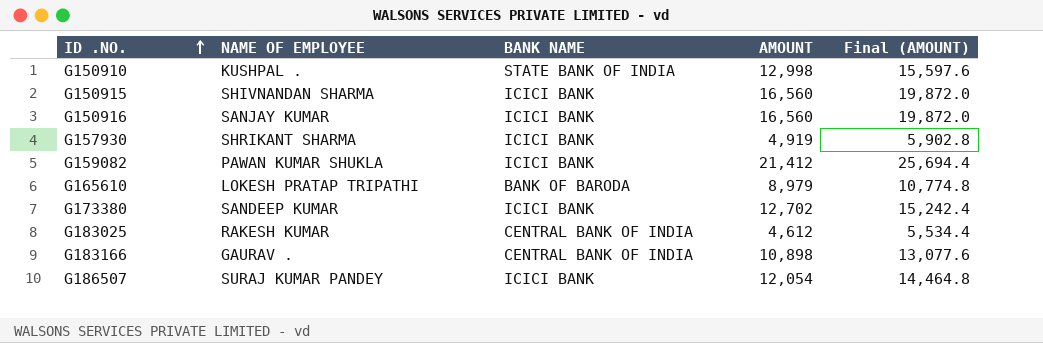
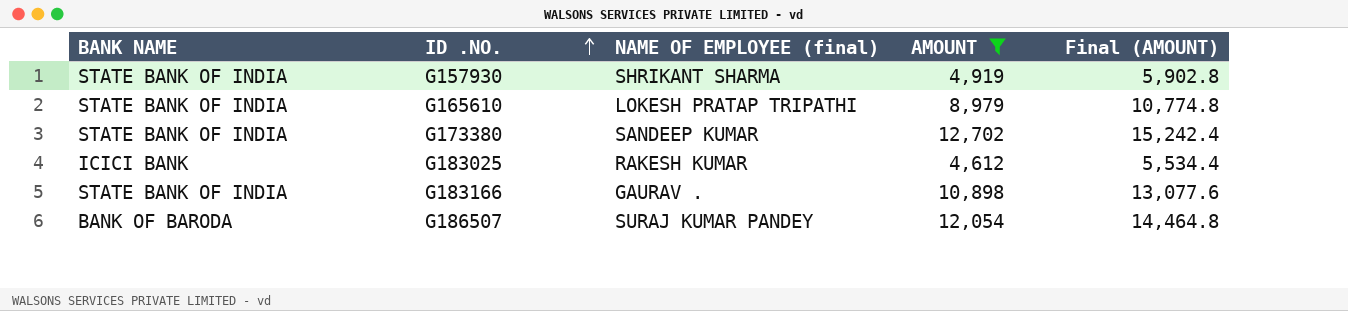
filter: none -> AMOUNT <= 12,702
column BANK NAME | position: 3 -> 1
column name: NAME OF EMPLOYEE -> NAME OF EMPLOYEE (final)
G157930 | BANK NAME: ICICI BANK -> STATE BANK OF INDIA
G165610 | BANK NAME: BANK OF BARODA -> STATE BANK OF INDIA
G173380 | BANK NAME: ICICI BANK -> STATE BANK OF INDIA
G183025 | BANK NAME: CENTRAL BANK OF INDIA -> ICICI BANK
G183166 | BANK NAME: CENTRAL BANK OF INDIA -> STATE BANK OF INDIA
G186507 | BANK NAME: ICICI BANK -> BANK OF BARODA

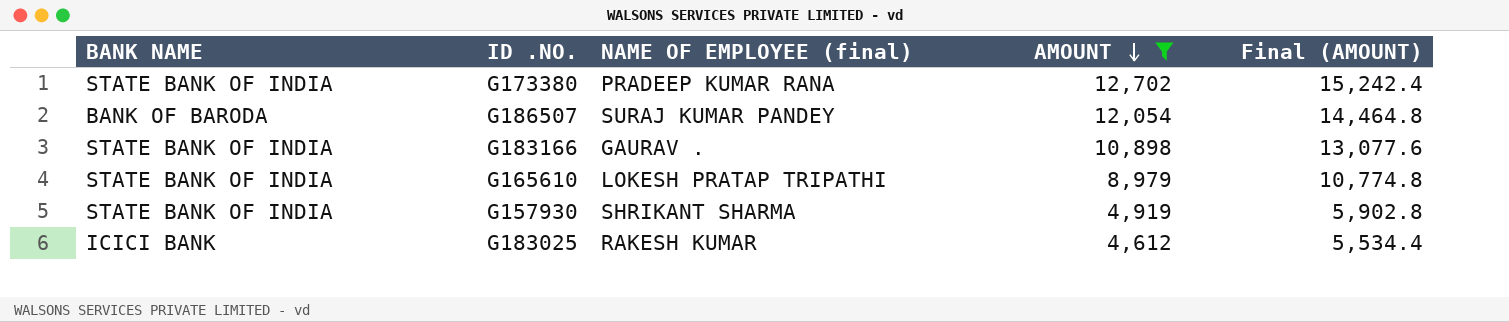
row order: ID .NO. ascending -> AMOUNT descending
G173380 | NAME OF EMPLOYEE (final): SANDEEP KUMAR -> PRADEEP KUMAR RANA

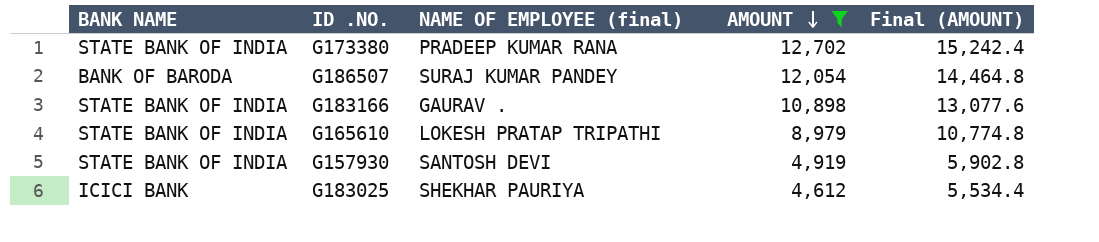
G157930 | NAME OF EMPLOYEE (final): SHRIKANT SHARMA -> SANTOSH DEVI
G183025 | NAME OF EMPLOYEE (final): RAKESH KUMAR -> SHEKHAR PAURIYA

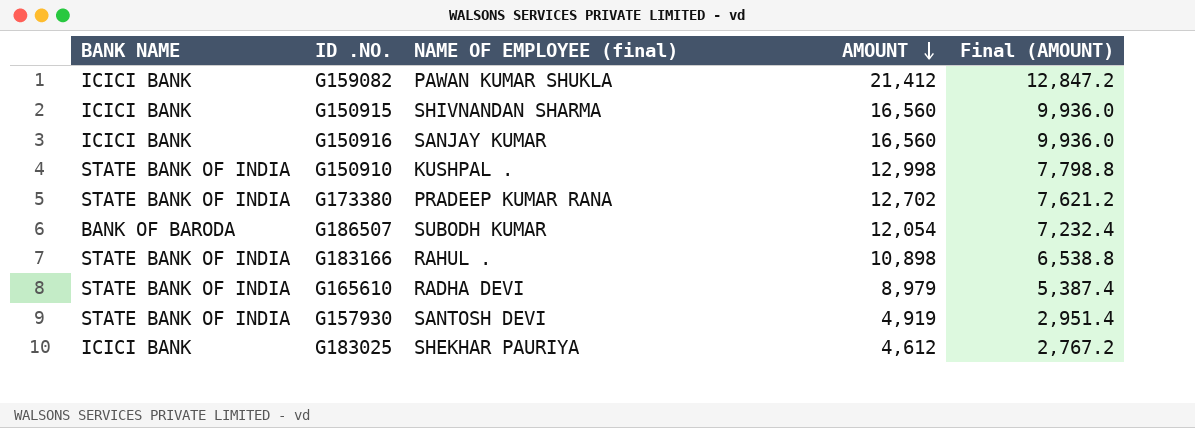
filter: AMOUNT <= 12,702 -> none
column Final (AMOUNT) | formula: [AMOUNT] * 1.2 -> [AMOUNT] * 0.6
G186507 | NAME OF EMPLOYEE (final): SURAJ KUMAR PANDEY -> SUBODH KUMAR
G183166 | NAME OF EMPLOYEE (final): GAURAV . -> RAHUL .
G165610 | NAME OF EMPLOYEE (final): LOKESH PRATAP TRIPATHI -> RADHA DEVI

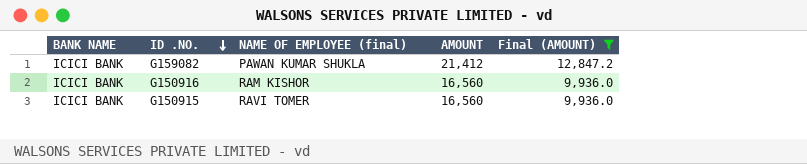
filter: none -> Final (AMOUNT) >= 9,936.0
row order: AMOUNT descending -> ID .NO. descending
G150916 | NAME OF EMPLOYEE (final): SANJAY KUMAR -> RAM KISHOR
G150915 | NAME OF EMPLOYEE (final): SHIVNANDAN SHARMA -> RAVI TOMER

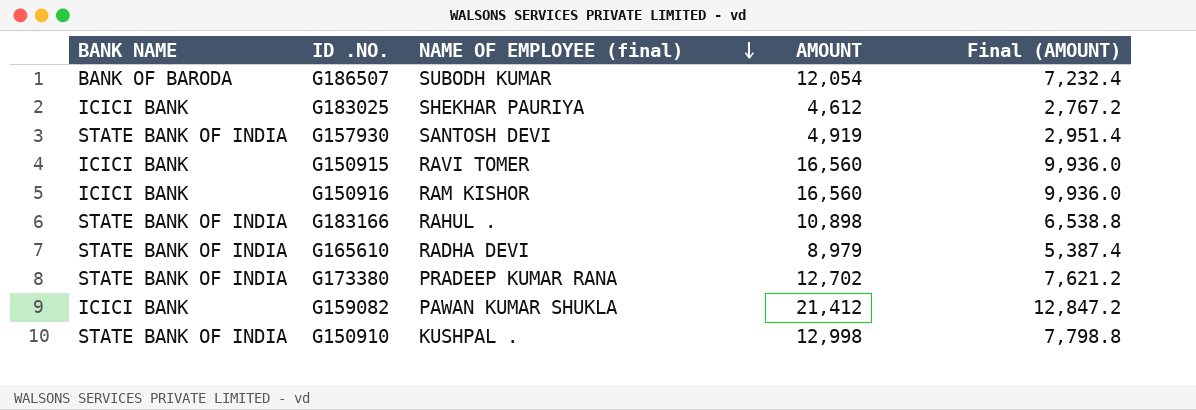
filter: Final (AMOUNT) >= 9,936.0 -> none
row order: ID .NO. descending -> NAME OF EMPLOYEE (final) descending

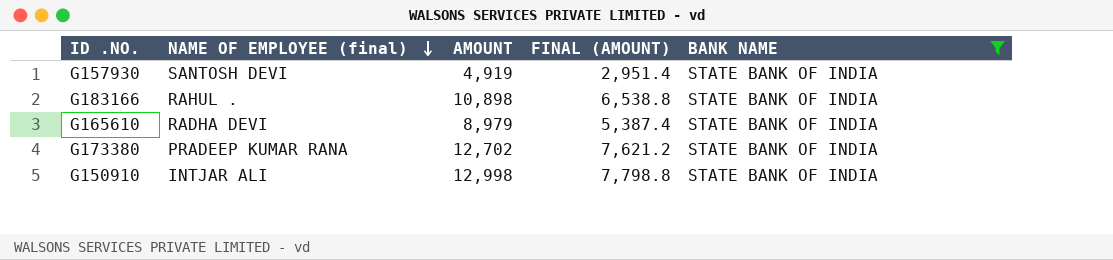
filter: none -> BANK NAME = STATE BANK OF INDIA
column name: Final (AMOUNT) -> FINAL (AMOUNT)
column BANK NAME | position: 1 -> 5
G150910 | NAME OF EMPLOYEE (final): KUSHPAL . -> INTJAR ALI

